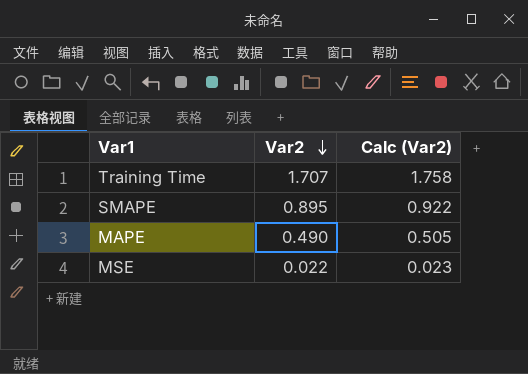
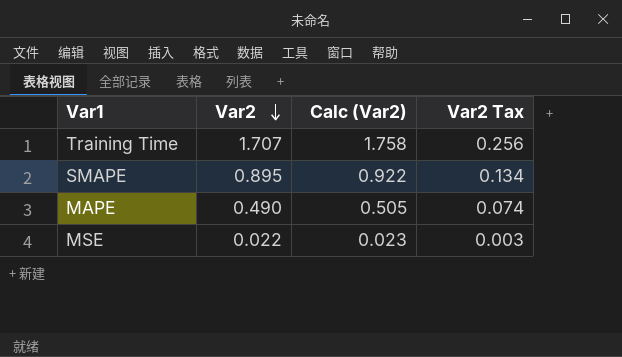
column Var2 Tax | formula: none -> [Var2] * 0.15

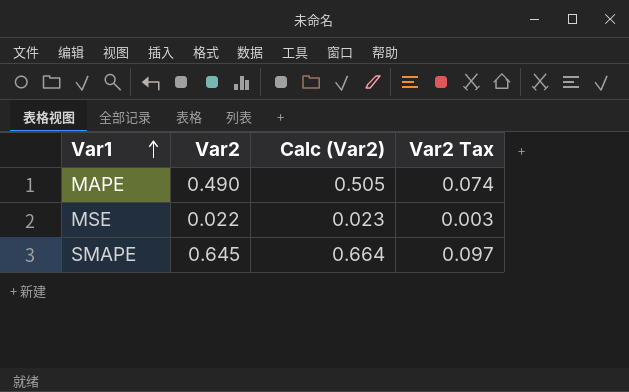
row order: Var2 descending -> Var1 ascending
row Training Time: 1.707 | 1.758 | 0.256 -> none
SMAPE | Var2: 0.895 -> 0.645
SMAPE | Calc (Var2): 0.922 -> 0.664
SMAPE | Var2 Tax: 0.134 -> 0.097

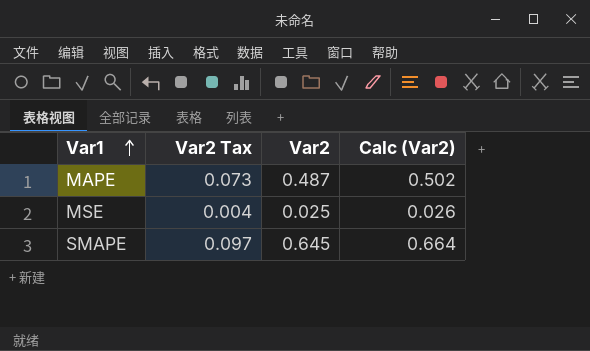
column Var2 Tax | position: 4 -> 2
MAPE | Var2 Tax: 0.074 -> 0.073
MAPE | Var2: 0.490 -> 0.487
MAPE | Calc (Var2): 0.505 -> 0.502
MSE | Var2 Tax: 0.003 -> 0.004
MSE | Var2: 0.022 -> 0.025
MSE | Calc (Var2): 0.023 -> 0.026

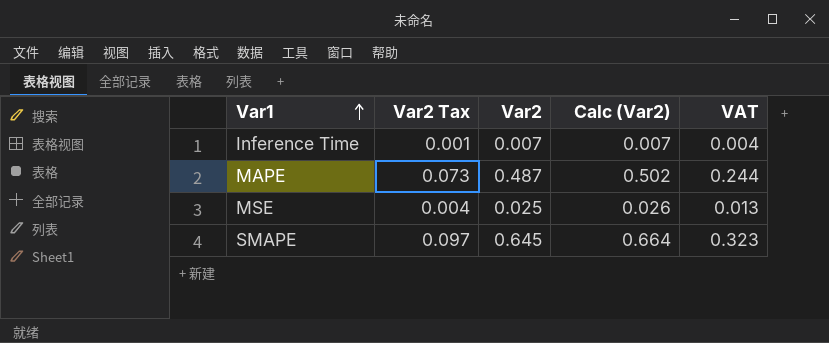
column VAT | formula: none -> [Var2] * 0.5
row Inference Time: none -> 0.001 | 0.007 | 0.007 | 0.004

